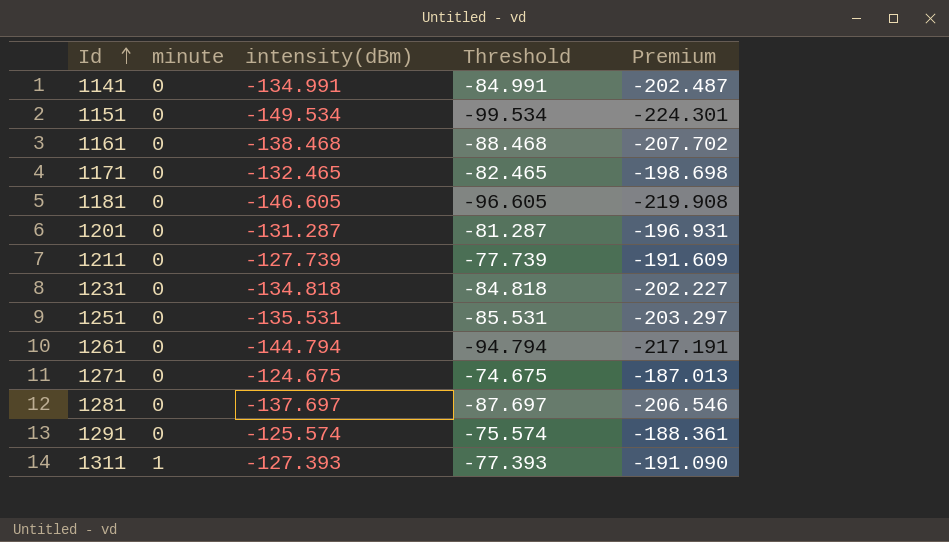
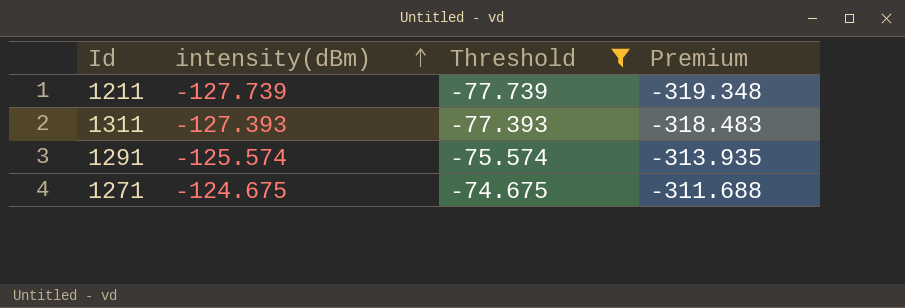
filter: none -> Threshold >= -77.739
row order: Id ascending -> intensity(dBm) ascending
column minute | position: 2 -> none
column Premium | formula: [intensity(dBm)] * 1.5 -> [intensity(dBm)] * 2.5

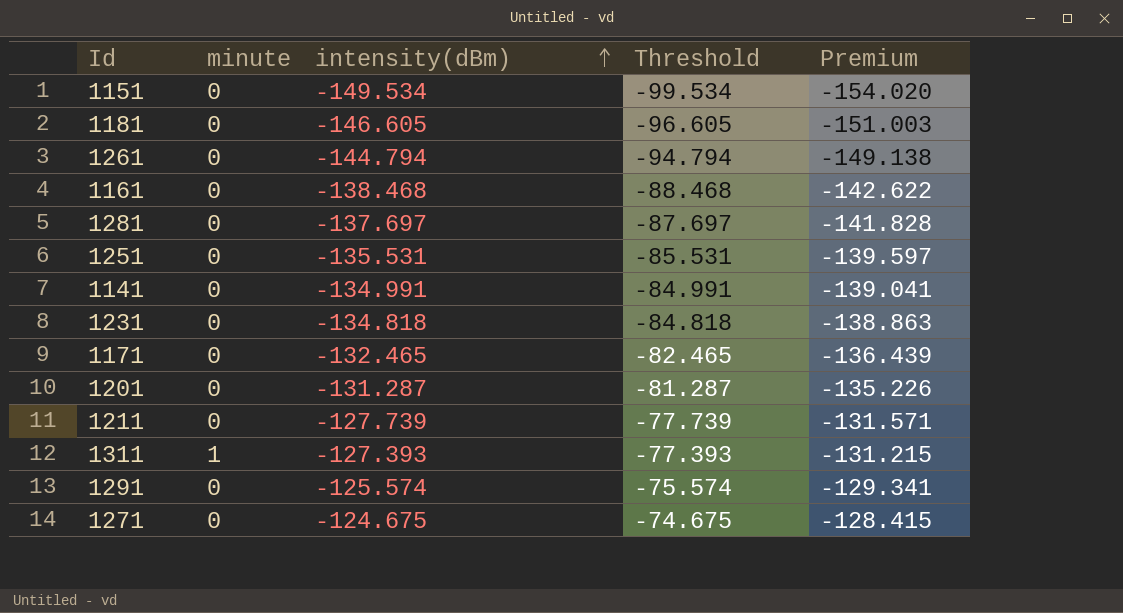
filter: Threshold >= -77.739 -> none
column minute | position: none -> 2
column Premium | formula: [intensity(dBm)] * 2.5 -> [intensity(dBm)] * 1.03

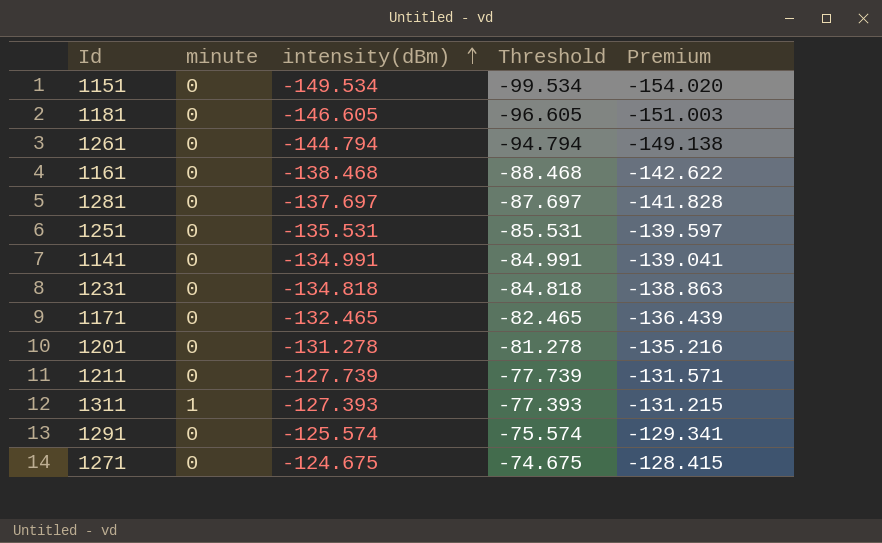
1201 | intensity(dBm): -131.287 -> -131.278
1201 | Threshold: -81.287 -> -81.278
1201 | Premium: -135.226 -> -135.216

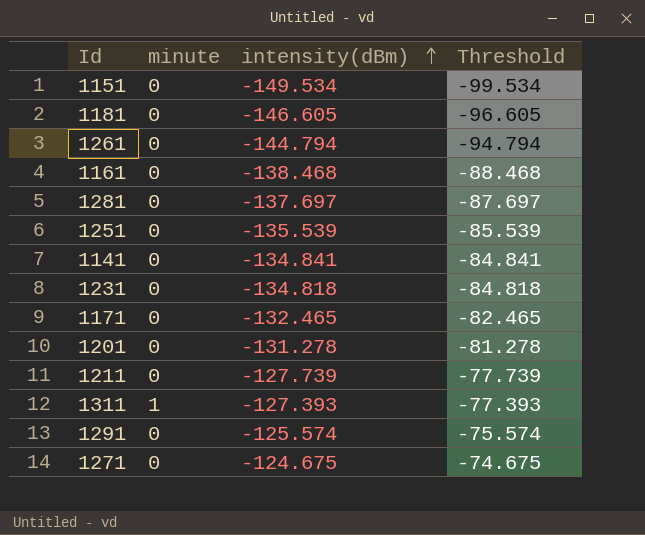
column Premium | formula: [intensity(dBm)] * 1.03 -> none
1251 | intensity(dBm): -135.531 -> -135.539
1251 | Threshold: -85.531 -> -85.539
1141 | intensity(dBm): -134.991 -> -134.841
1141 | Threshold: -84.991 -> -84.841

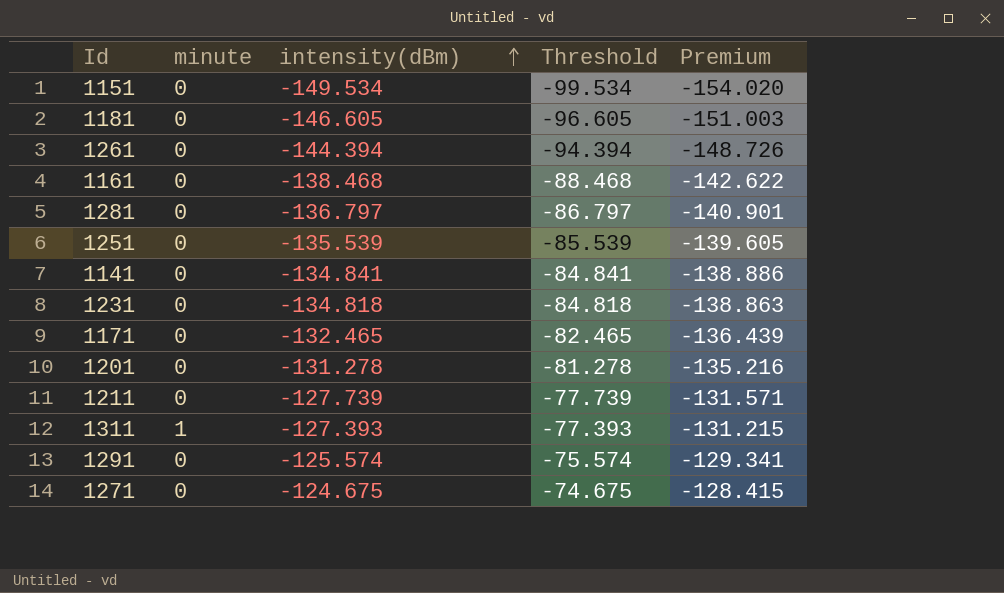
column Premium | formula: none -> [intensity(dBm)] * 1.03
1261 | intensity(dBm): -144.794 -> -144.394
1261 | Threshold: -94.794 -> -94.394
1281 | intensity(dBm): -137.697 -> -136.797
1281 | Threshold: -87.697 -> -86.797

